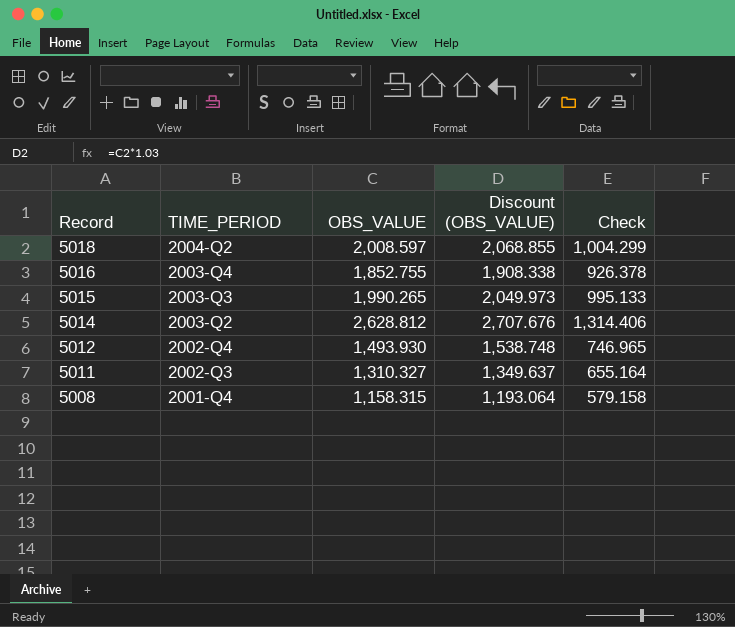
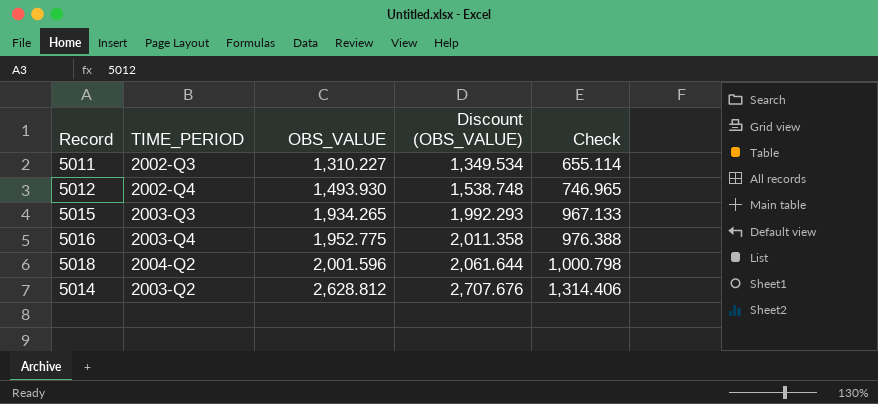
row order: Record descending -> OBS_VALUE ascending
row 5008: 2001-Q4 | 1,158.315 | 1,193.064 | 579.158 -> none
5011 | OBS_VALUE: 1,310.327 -> 1,310.227
5011 | Discount (OBS_VALUE): 1,349.637 -> 1,349.534
5011 | Check: 655.164 -> 655.114
5015 | OBS_VALUE: 1,990.265 -> 1,934.265
5015 | Discount (OBS_VALUE): 2,049.973 -> 1,992.293
5015 | Check: 995.133 -> 967.133
5016 | OBS_VALUE: 1,852.755 -> 1,952.775
5016 | Discount (OBS_VALUE): 1,908.338 -> 2,011.358
5016 | Check: 926.378 -> 976.388
5018 | OBS_VALUE: 2,008.597 -> 2,001.596
5018 | Discount (OBS_VALUE): 2,068.855 -> 2,061.644
5018 | Check: 1,004.299 -> 1,000.798

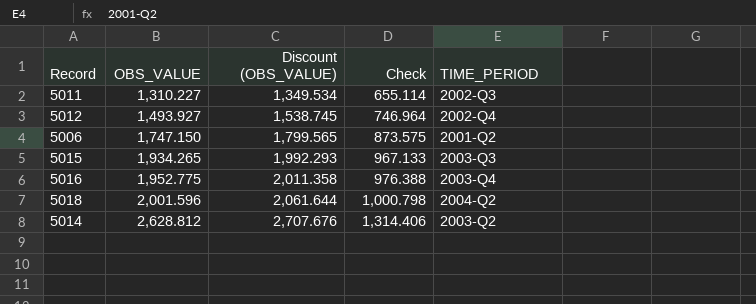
column TIME_PERIOD | position: 2 -> 5
5012 | OBS_VALUE: 1,493.930 -> 1,493.927
5012 | Discount (OBS_VALUE): 1,538.748 -> 1,538.745
5012 | Check: 746.965 -> 746.964
row 5006: none -> 1,747.150 | 1,799.565 | 873.575 | 2001-Q2

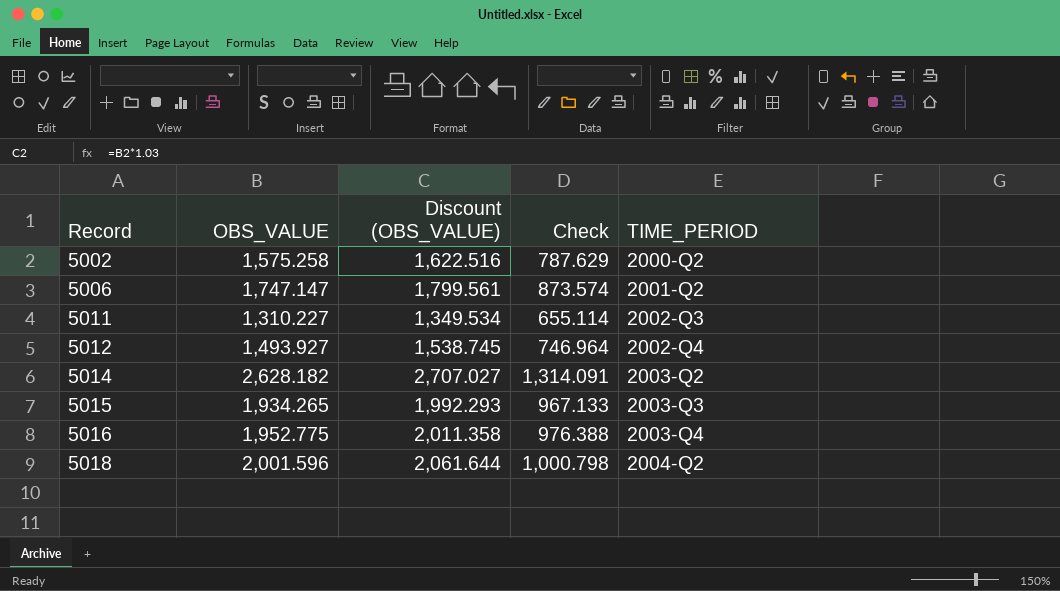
row order: OBS_VALUE ascending -> Record ascending
row 5002: none -> 1,575.258 | 1,622.516 | 787.629 | 2000-Q2
5006 | OBS_VALUE: 1,747.150 -> 1,747.147
5006 | Discount (OBS_VALUE): 1,799.565 -> 1,799.561
5006 | Check: 873.575 -> 873.574
5014 | OBS_VALUE: 2,628.812 -> 2,628.182
5014 | Discount (OBS_VALUE): 2,707.676 -> 2,707.027
5014 | Check: 1,314.406 -> 1,314.091

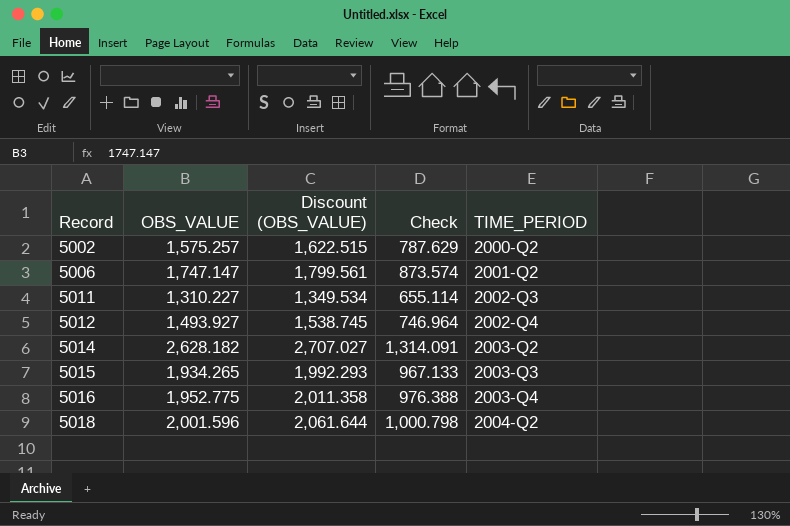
5002 | OBS_VALUE: 1,575.258 -> 1,575.257
5002 | Discount (OBS_VALUE): 1,622.516 -> 1,622.515

